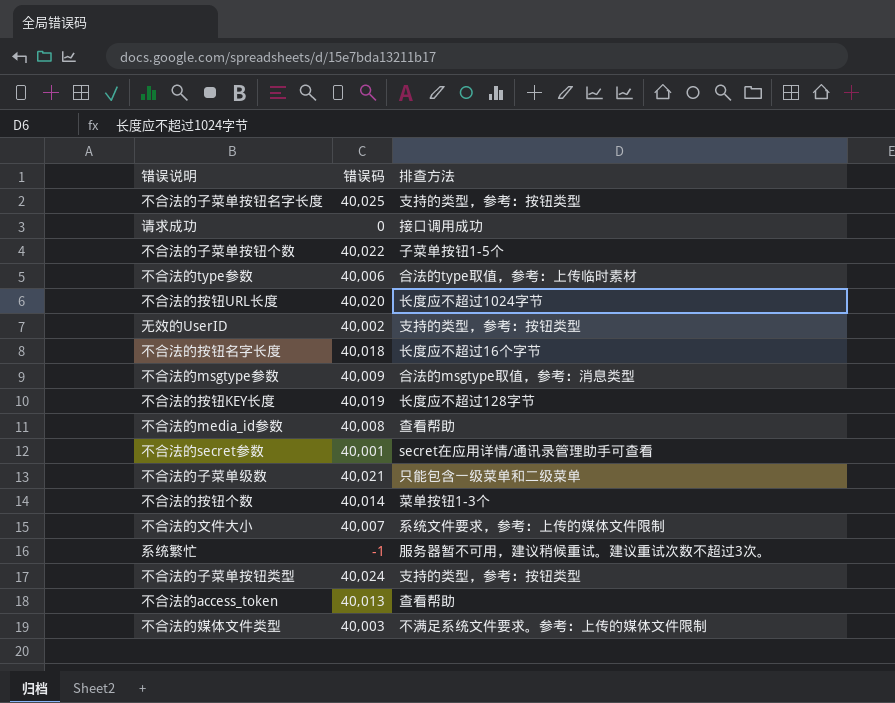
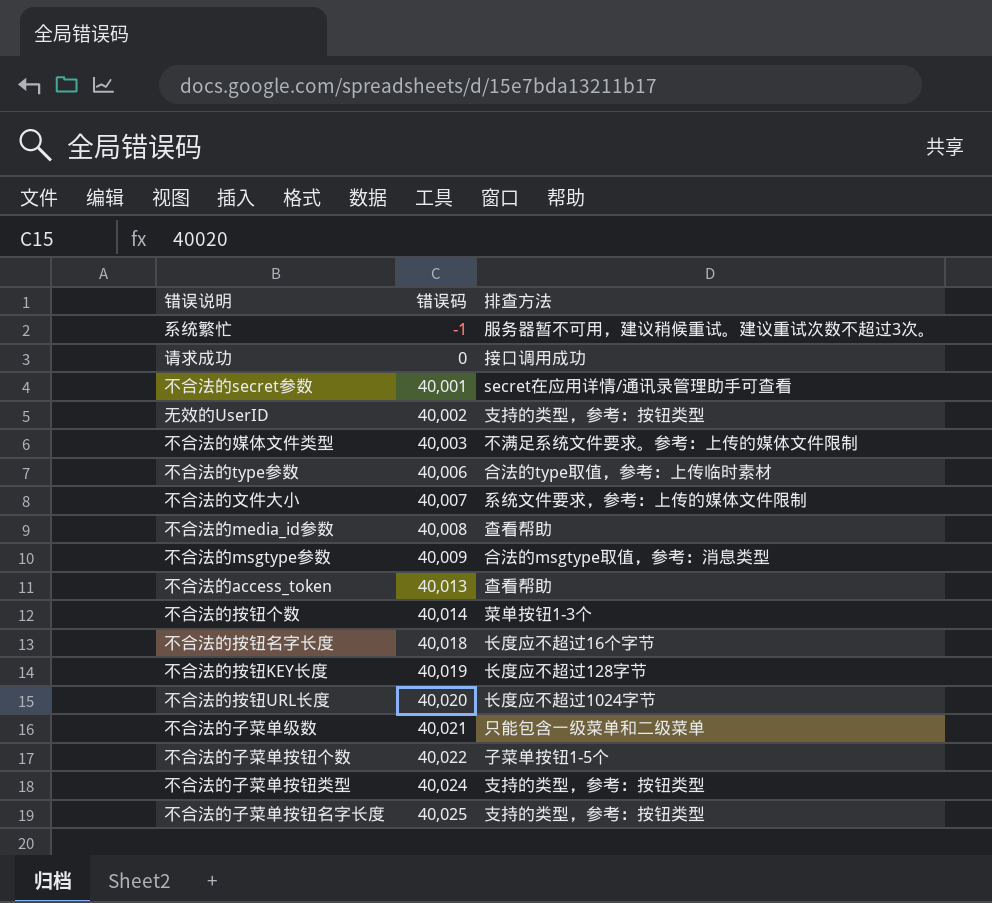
row order: none -> 错误码 ascending

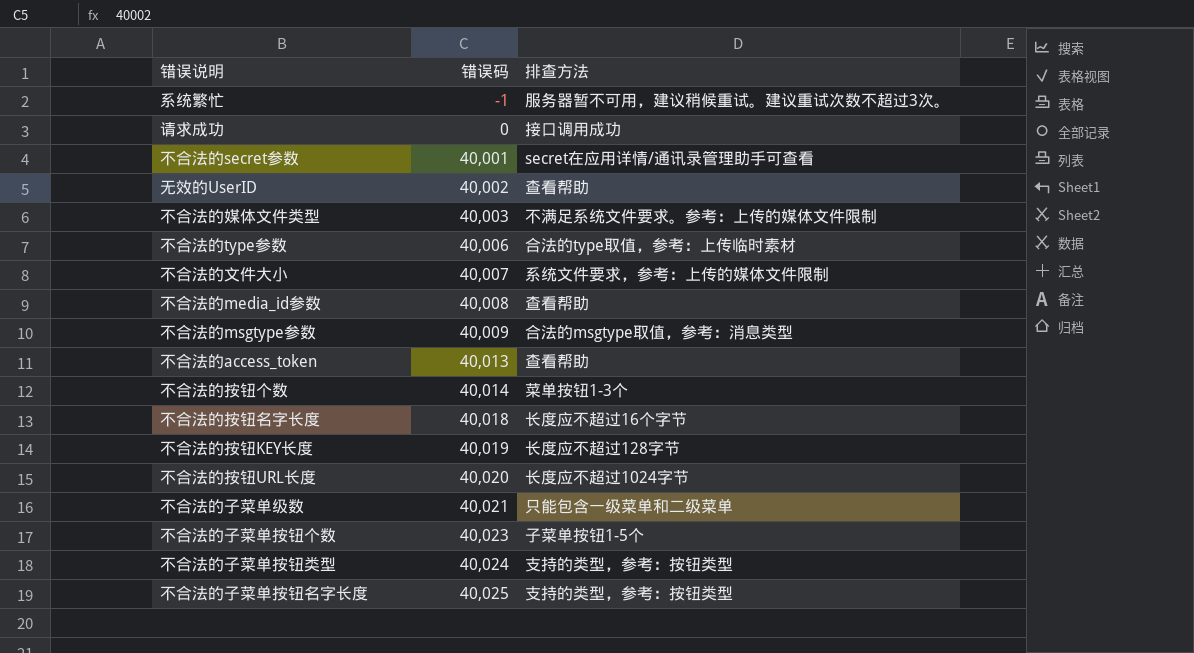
无效的UserID | 排查方法: 支持的类型，参考：按钮类型 -> 查看帮助
不合法的子菜单按钮个数 | 错误码: 40,022 -> 40,023

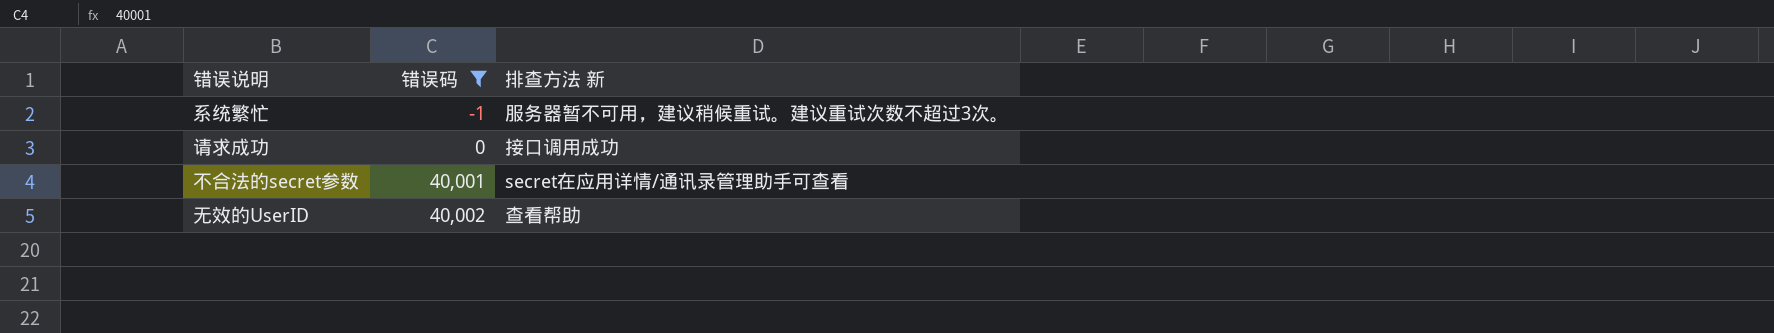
filter: none -> 错误码 <= 40,002
column name: 排查方法 -> 排查方法 新

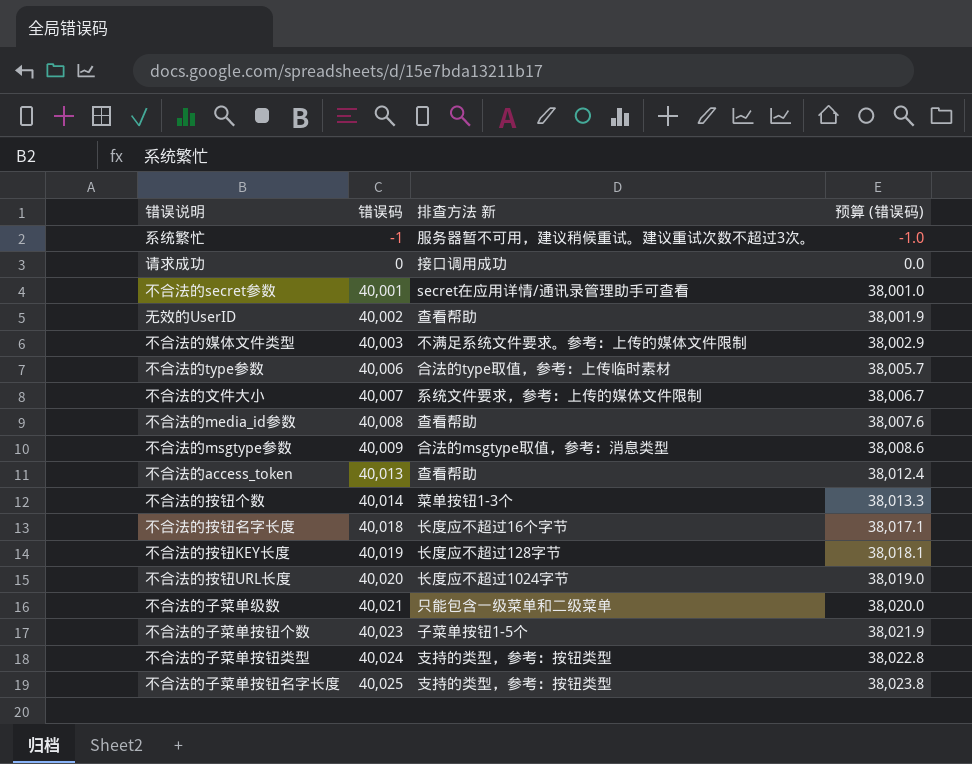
filter: 错误码 <= 40,002 -> none
column 预算 (错误码) | formula: none -> [错误码] * 0.95

